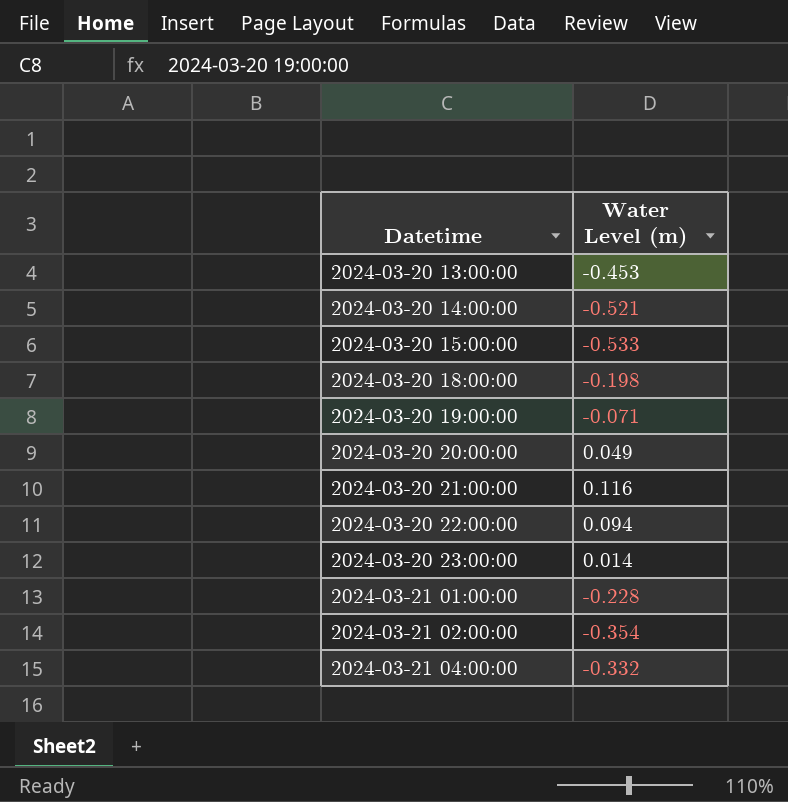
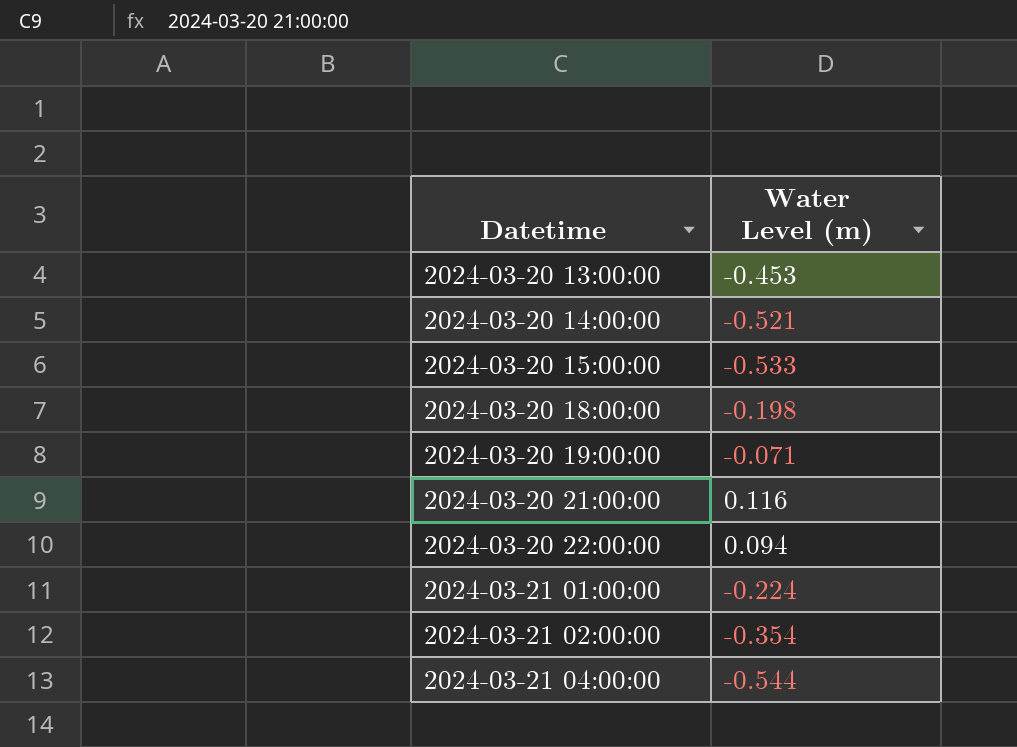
row 2024-03-20 20:00:00: 0.049 -> none
row 2024-03-20 23:00:00: 0.014 -> none
2024-03-21 01:00:00 | Water Level (m): -0.228 -> -0.224
2024-03-21 04:00:00 | Water Level (m): -0.332 -> -0.544

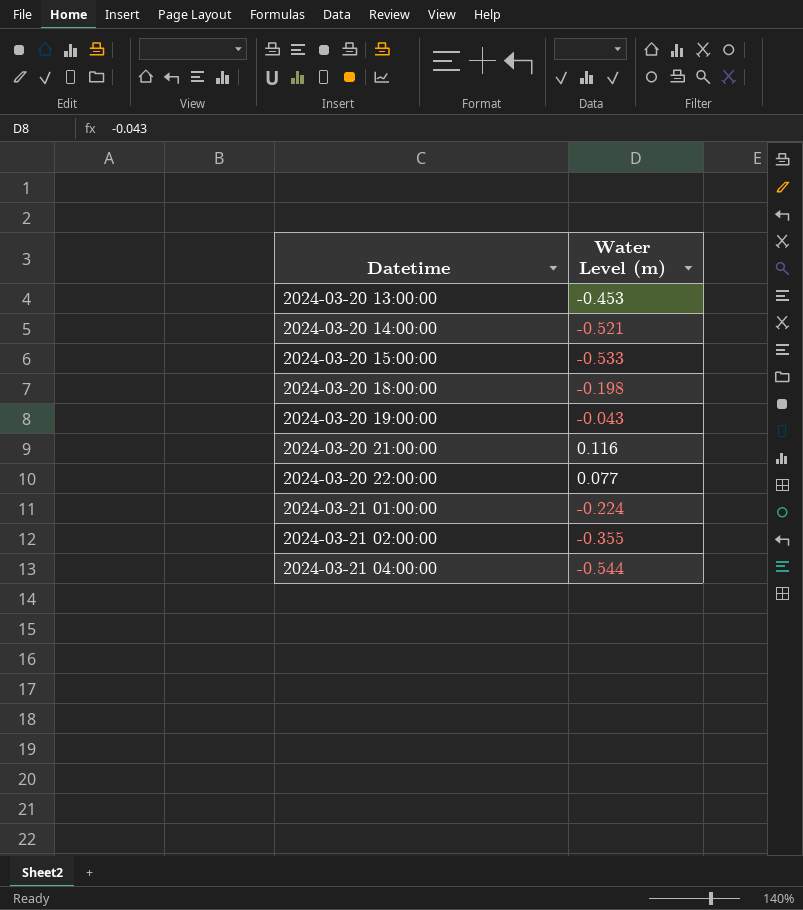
2024-03-20 19:00:00 | Water Level (m): -0.071 -> -0.043
2024-03-20 22:00:00 | Water Level (m): 0.094 -> 0.077
2024-03-21 02:00:00 | Water Level (m): -0.354 -> -0.355

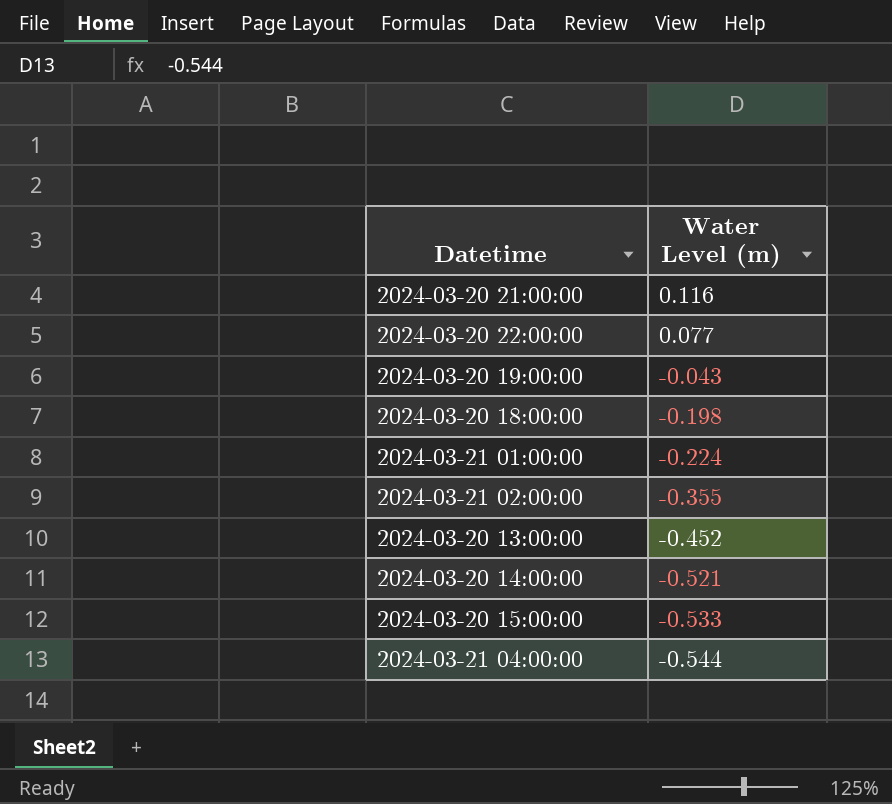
row order: Datetime ascending -> Water Level (m) descending
2024-03-20 13:00:00 | Water Level (m): -0.453 -> -0.452

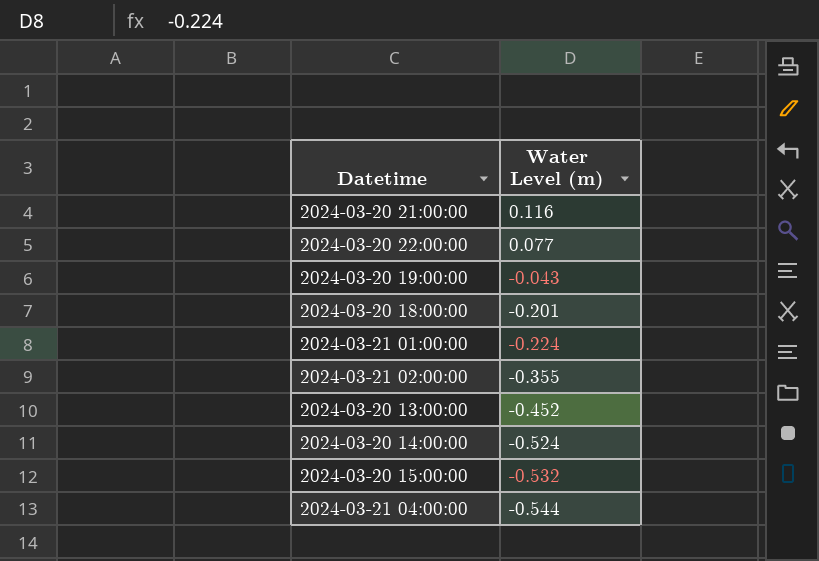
2024-03-20 18:00:00 | Water Level (m): -0.198 -> -0.201
2024-03-20 14:00:00 | Water Level (m): -0.521 -> -0.524
2024-03-20 15:00:00 | Water Level (m): -0.533 -> -0.532

